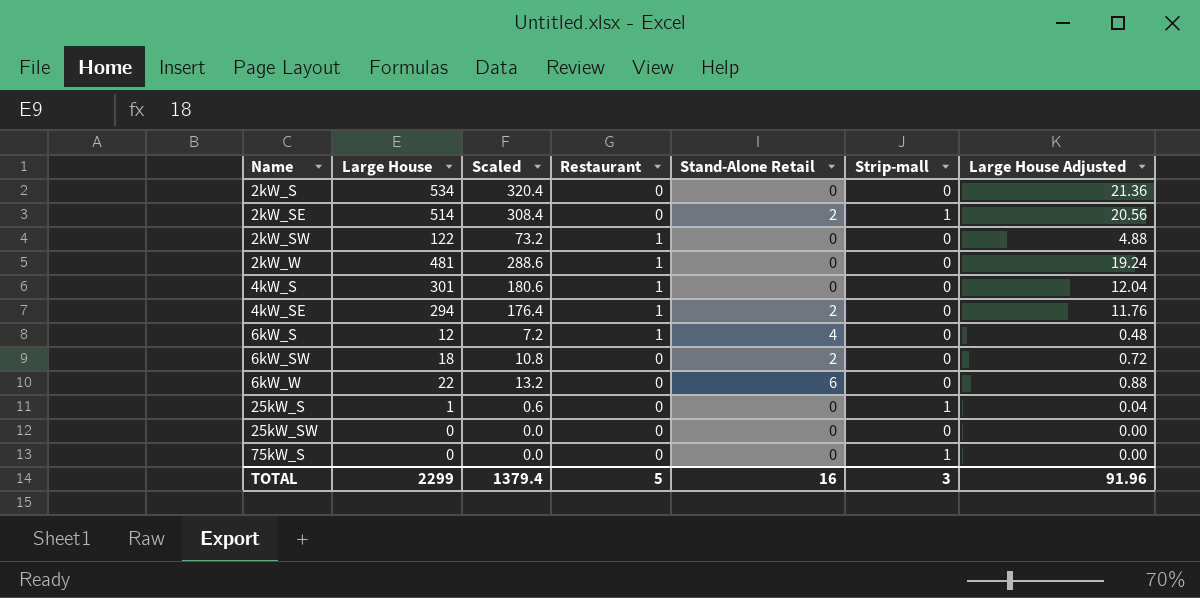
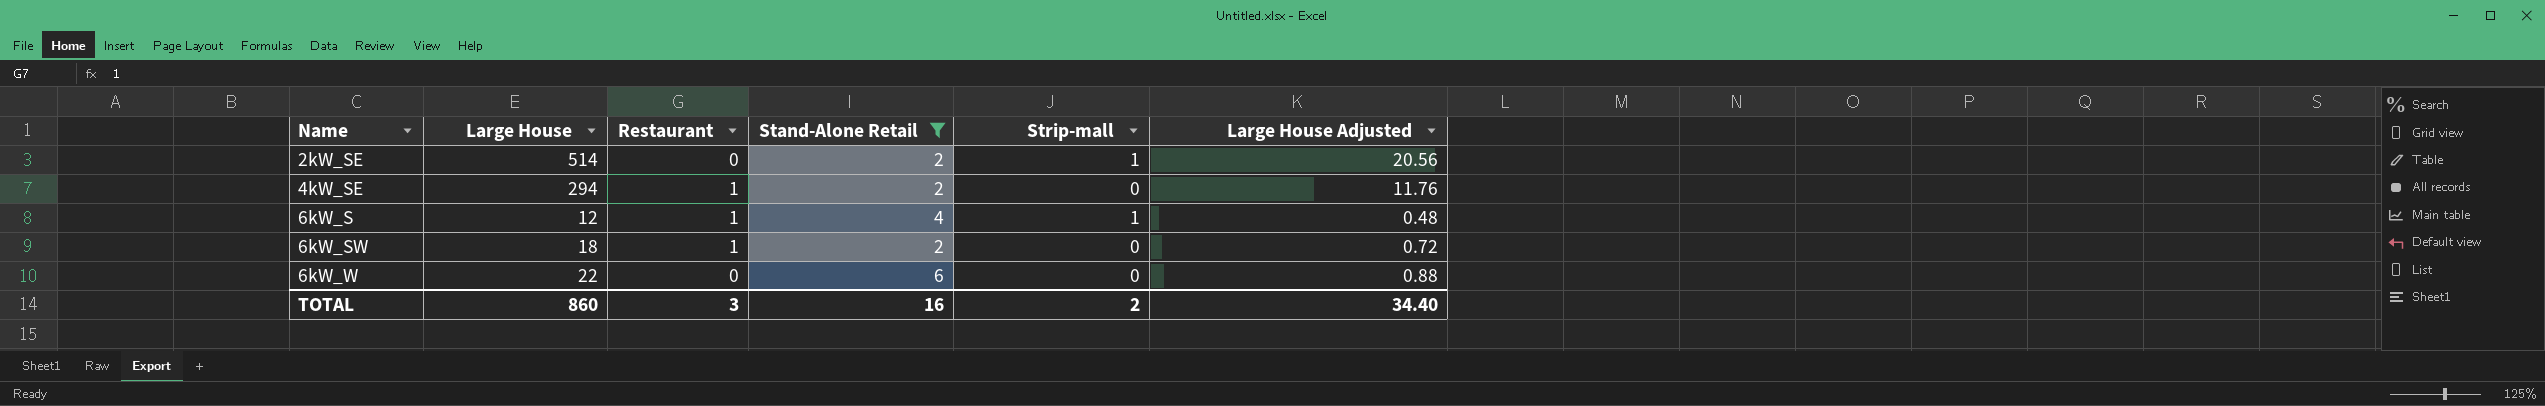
filter: none -> Stand-Alone Retail != 0
column Scaled | formula: [Large House] * 0.6 -> none
6kW_S | Strip-mall: 0 -> 1
6kW_SW | Restaurant: 0 -> 1
TOTAL | Large House: 2299 -> 860
TOTAL | Restaurant: 5 -> 3
TOTAL | Strip-mall: 3 -> 2
TOTAL | Large House Adjusted: 91.96 -> 34.40

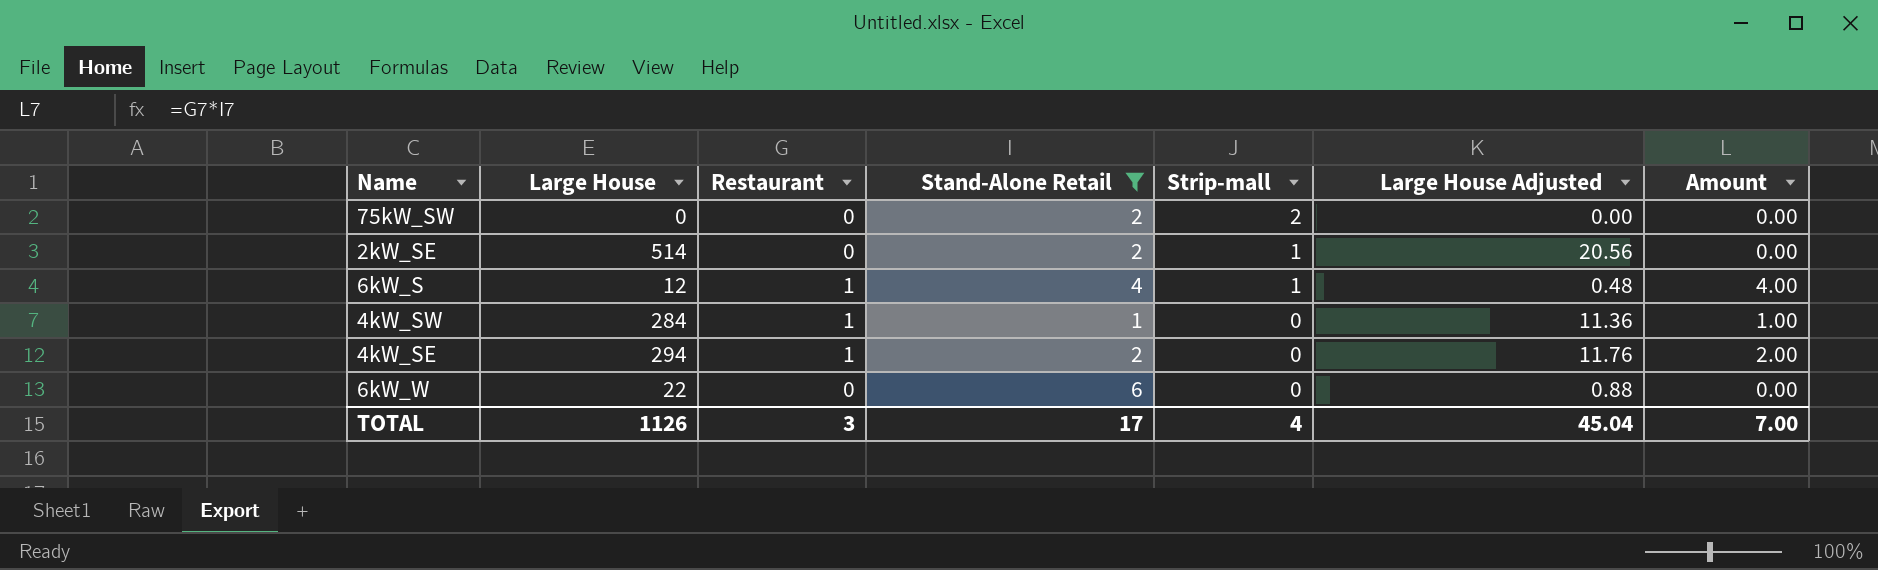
row order: Name ascending -> Strip-mall descending
column Amount | formula: none -> [Restaurant] * [Stand-Alone Retail]
row 6kW_SW: 18 | 1 | 2 | 0 | 0.72 -> none
row 75kW_SW: none -> 0 | 0 | 2 | 2 | 0.00 | 0.00
row 4kW_SW: none -> 284 | 1 | 1 | 0 | 11.36 | 1.00
TOTAL | Large House: 860 -> 1126
TOTAL | Stand-Alone Retail: 16 -> 17
TOTAL | Strip-mall: 2 -> 4
TOTAL | Large House Adjusted: 34.40 -> 45.04

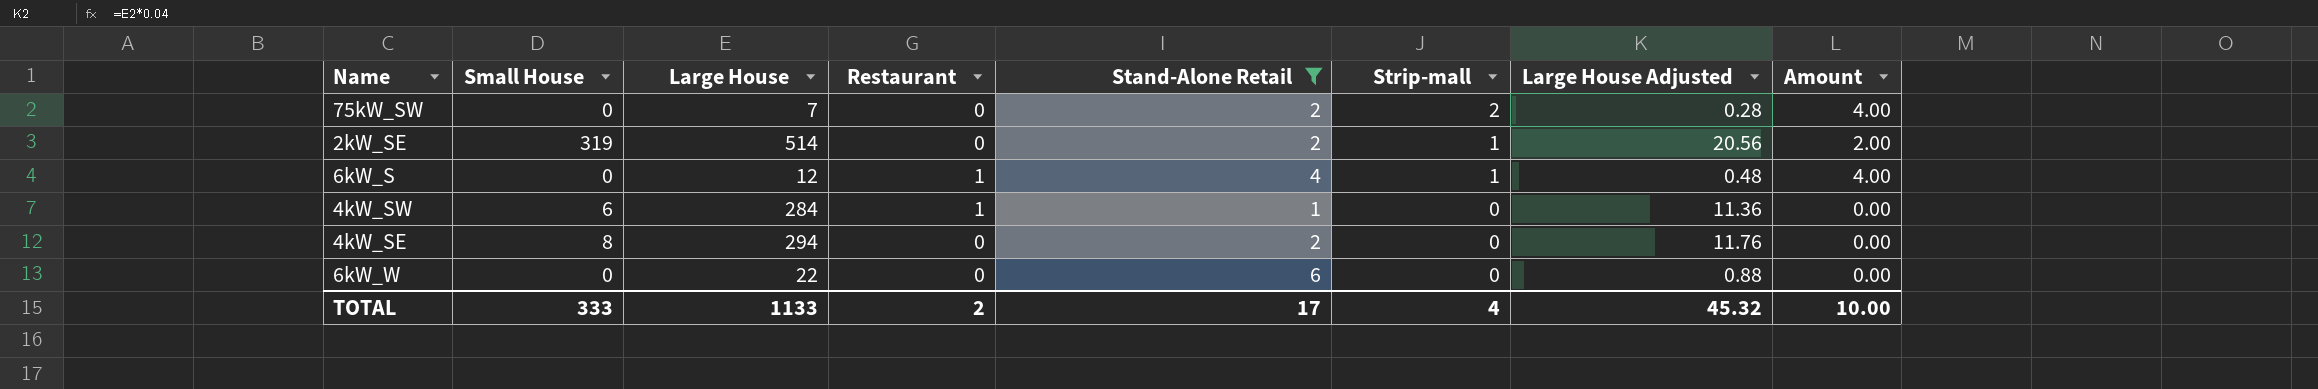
column Small House | position: none -> 2
column Amount | formula: [Restaurant] * [Stand-Alone Retail] -> [Stand-Alone Retail] * [Strip-mall]
75kW_SW | Large House: 0 -> 7
75kW_SW | Large House Adjusted: 0.00 -> 0.28
4kW_SE | Restaurant: 1 -> 0
TOTAL | Large House: 1126 -> 1133
TOTAL | Restaurant: 3 -> 2
TOTAL | Large House Adjusted: 45.04 -> 45.32
TOTAL | Amount: 7.00 -> 10.00

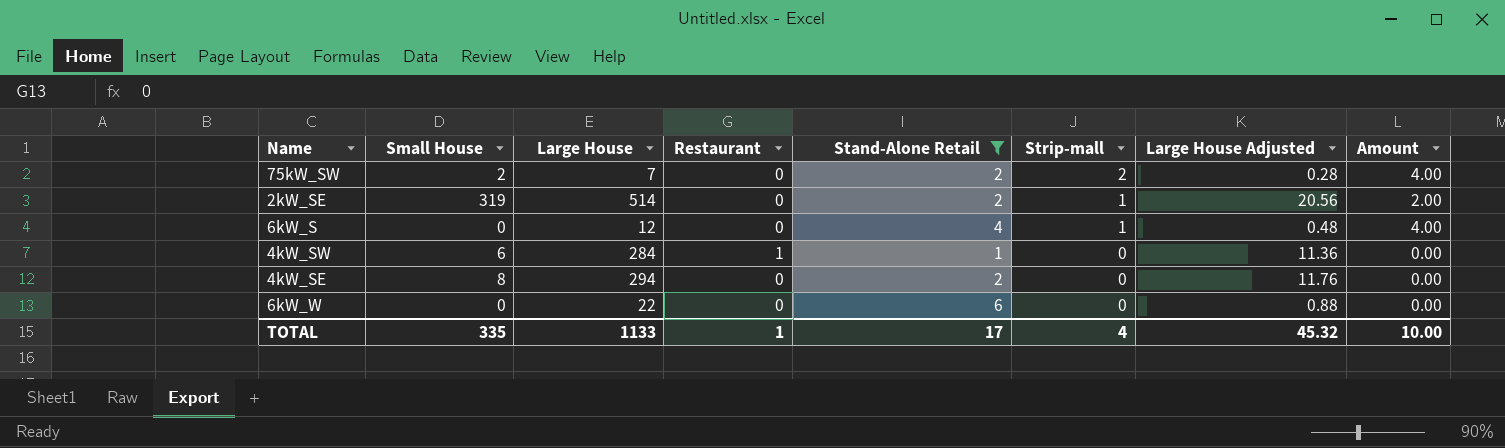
75kW_SW | Small House: 0 -> 2
6kW_S | Restaurant: 1 -> 0
TOTAL | Small House: 333 -> 335
TOTAL | Restaurant: 2 -> 1

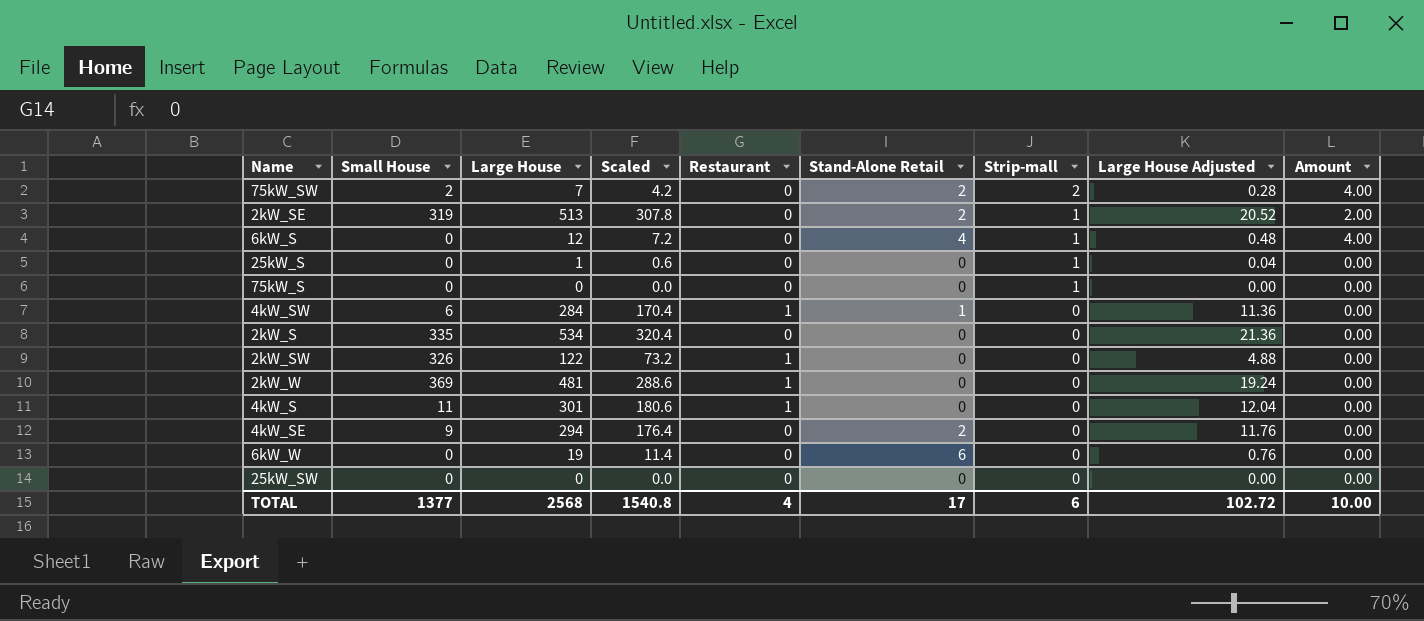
filter: Stand-Alone Retail != 0 -> none
column Scaled | formula: none -> [Large House] * 0.6
2kW_SE | Large House: 514 -> 513
2kW_SE | Large House Adjusted: 20.56 -> 20.52
4kW_SE | Small House: 8 -> 9
6kW_W | Large House: 22 -> 19
6kW_W | Large House Adjusted: 0.88 -> 0.76
TOTAL | Small House: 335 -> 1377
TOTAL | Large House: 1133 -> 2568
TOTAL | Restaurant: 1 -> 4
TOTAL | Strip-mall: 4 -> 6
TOTAL | Large House Adjusted: 45.32 -> 102.72

